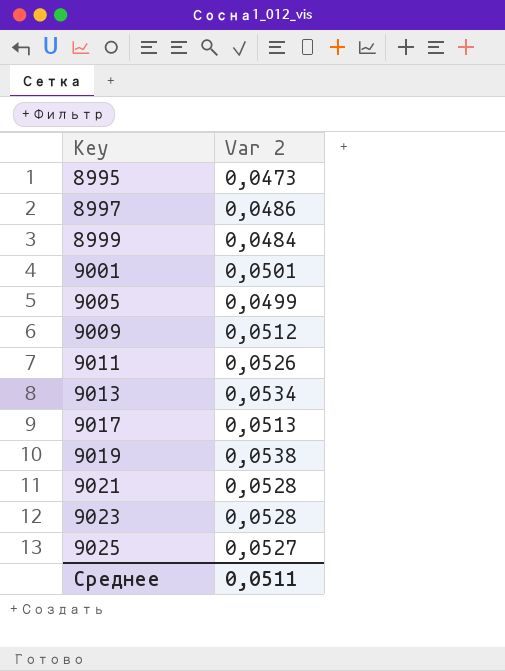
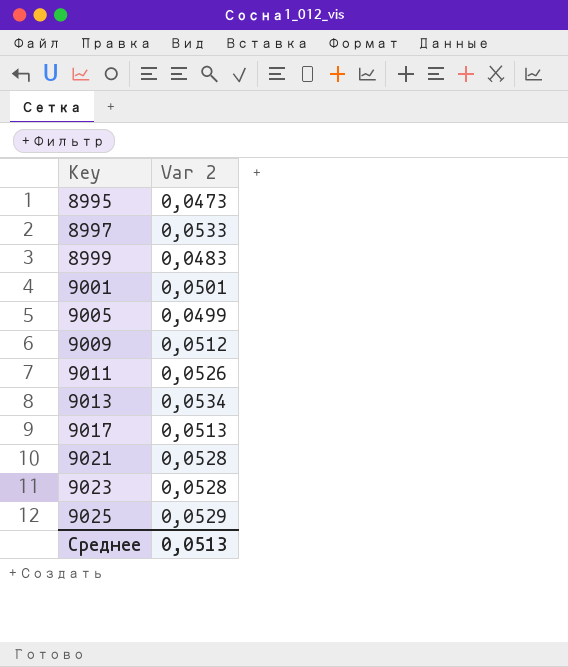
row 9019: 0,0538 -> none
8997 | Var 2: 0,0486 -> 0,0533
8999 | Var 2: 0,0484 -> 0,0483
9025 | Var 2: 0,0527 -> 0,0529
Среднее | Var 2: 0,0511 -> 0,0513

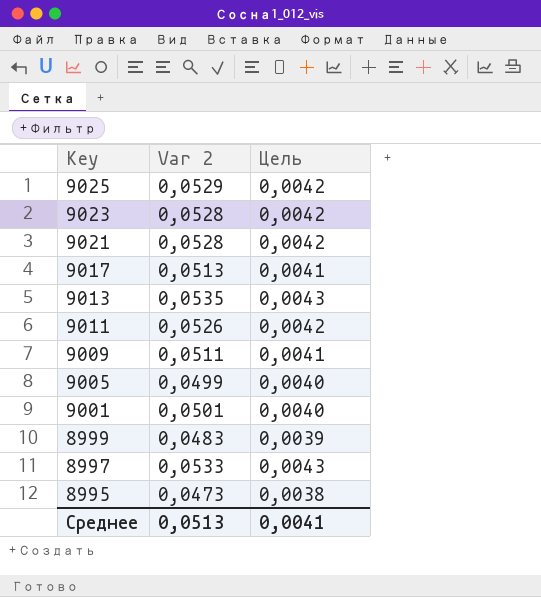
row order: Key ascending -> Key descending
column Цель | formula: none -> [Var 2] * 0,08
9013 | Var 2: 0,0534 -> 0,0535
9009 | Var 2: 0,0512 -> 0,0511

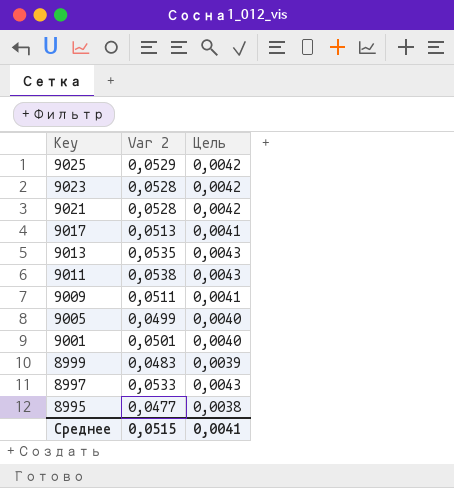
9011 | Var 2: 0,0526 -> 0,0538
9011 | Цель: 0,0042 -> 0,0043
8995 | Var 2: 0,0473 -> 0,0477
Среднее | Var 2: 0,0513 -> 0,0515

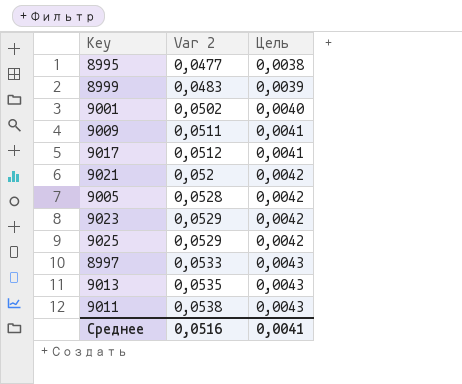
row order: Key descending -> Var 2 ascending
9001 | Var 2: 0,0501 -> 0,0502
9017 | Var 2: 0,0513 -> 0,0512
9021 | Var 2: 0,0528 -> 0,052
9005 | Var 2: 0,0499 -> 0,0528
9005 | Цель: 0,0040 -> 0,0042
9023 | Var 2: 0,0528 -> 0,0529
Среднее | Var 2: 0,0515 -> 0,0516

